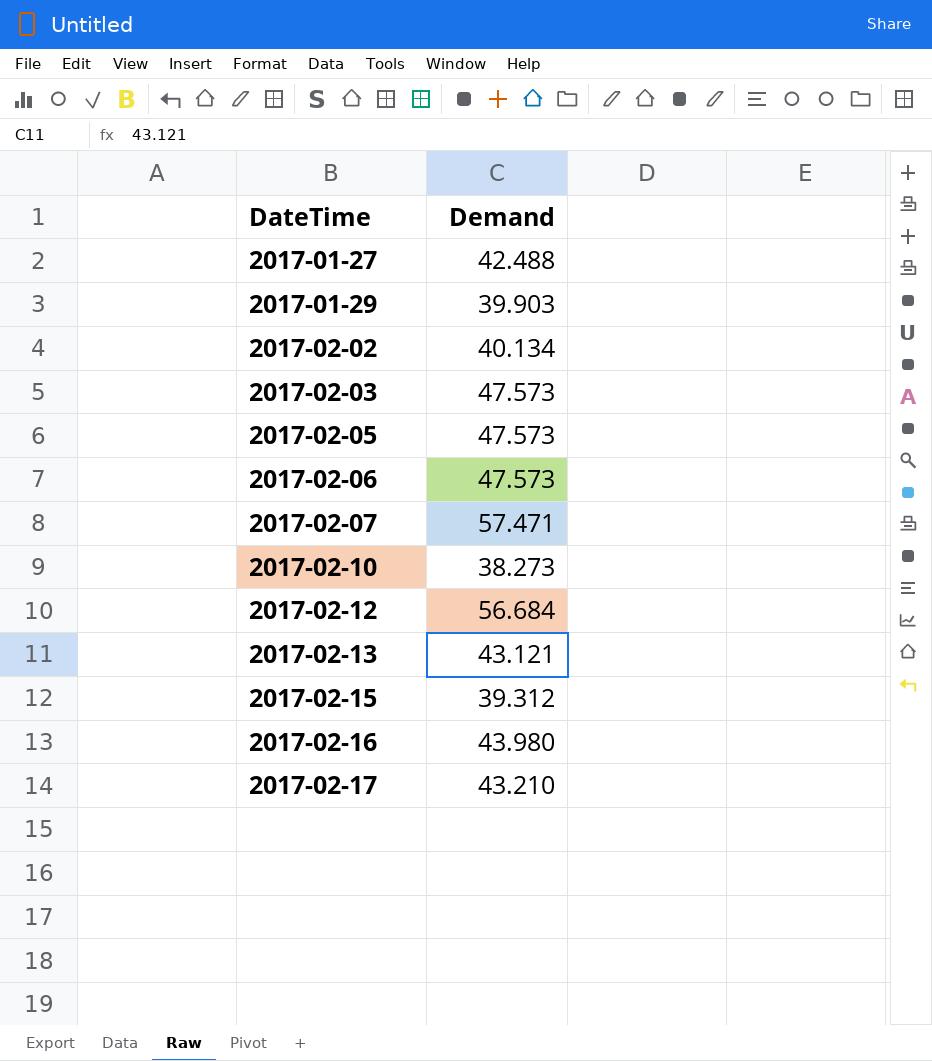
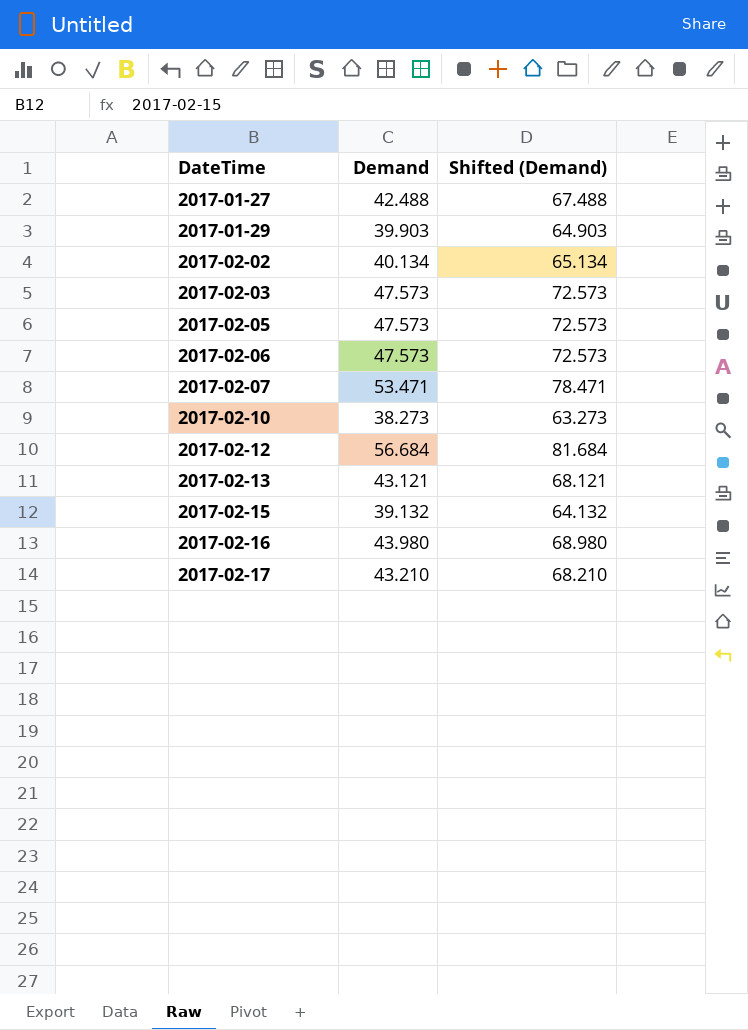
column Shifted (Demand) | formula: none -> [Demand] + 25
2017-02-07 | Demand: 57.471 -> 53.471
2017-02-15 | Demand: 39.312 -> 39.132

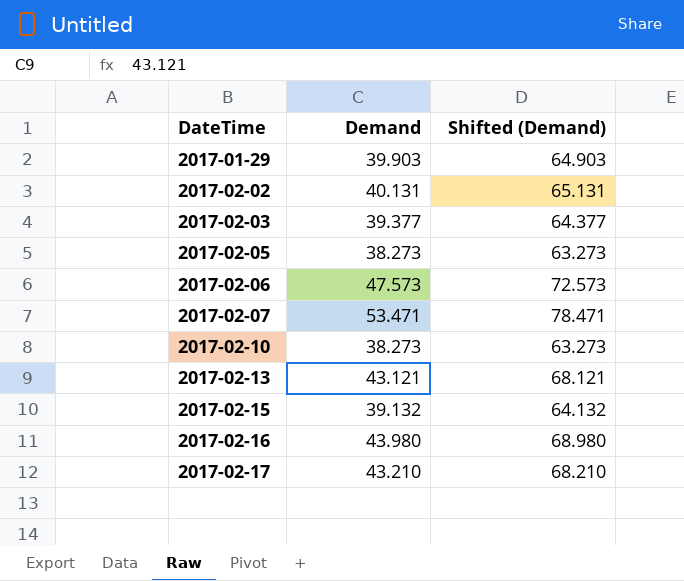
row 2017-01-27: 42.488 | 67.488 -> none
row 2017-02-12: 56.684 | 81.684 -> none
2017-02-02 | Demand: 40.134 -> 40.131
2017-02-02 | Shifted (Demand): 65.134 -> 65.131
2017-02-03 | Demand: 47.573 -> 39.377
2017-02-03 | Shifted (Demand): 72.573 -> 64.377
2017-02-05 | Demand: 47.573 -> 38.273
2017-02-05 | Shifted (Demand): 72.573 -> 63.273

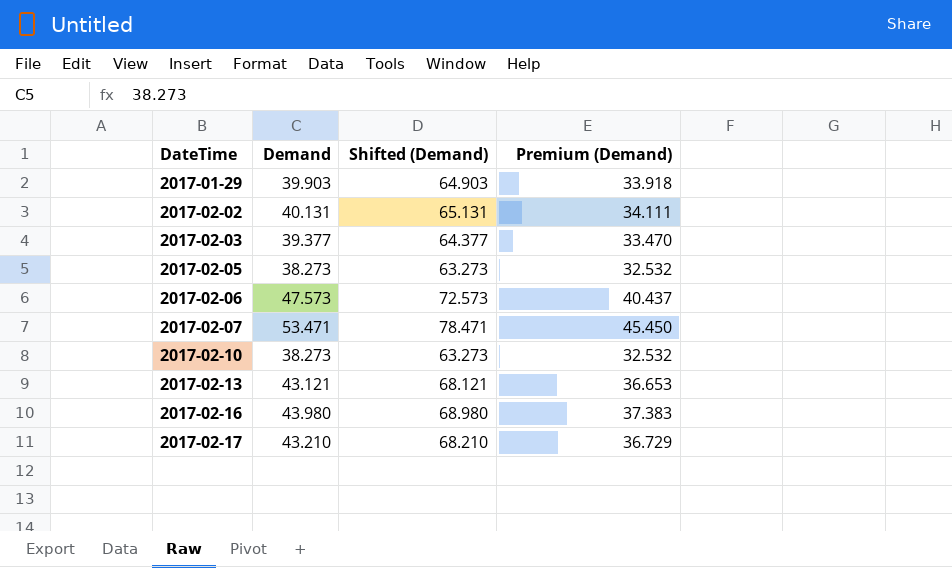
column Premium (Demand) | formula: none -> [Demand] * 0.85
row 2017-02-15: 39.132 | 64.132 -> none

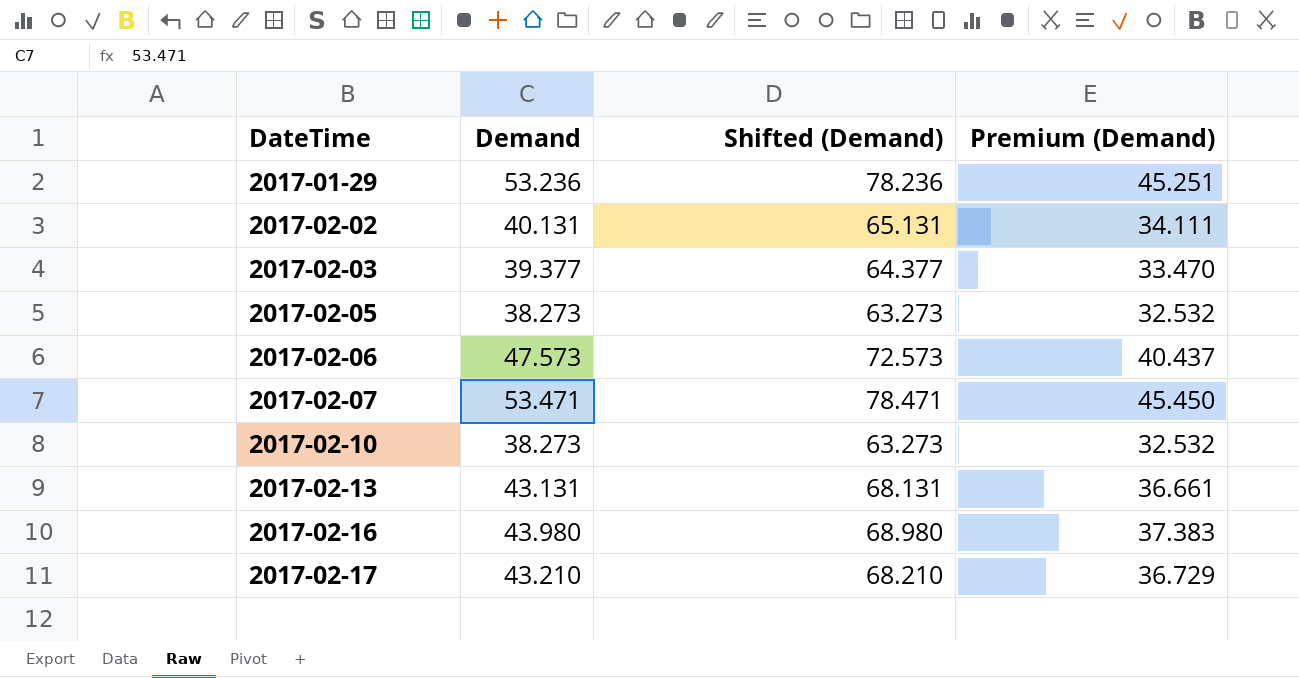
2017-01-29 | Demand: 39.903 -> 53.236
2017-01-29 | Shifted (Demand): 64.903 -> 78.236
2017-01-29 | Premium (Demand): 33.918 -> 45.251
2017-02-13 | Demand: 43.121 -> 43.131
2017-02-13 | Shifted (Demand): 68.121 -> 68.131
2017-02-13 | Premium (Demand): 36.653 -> 36.661

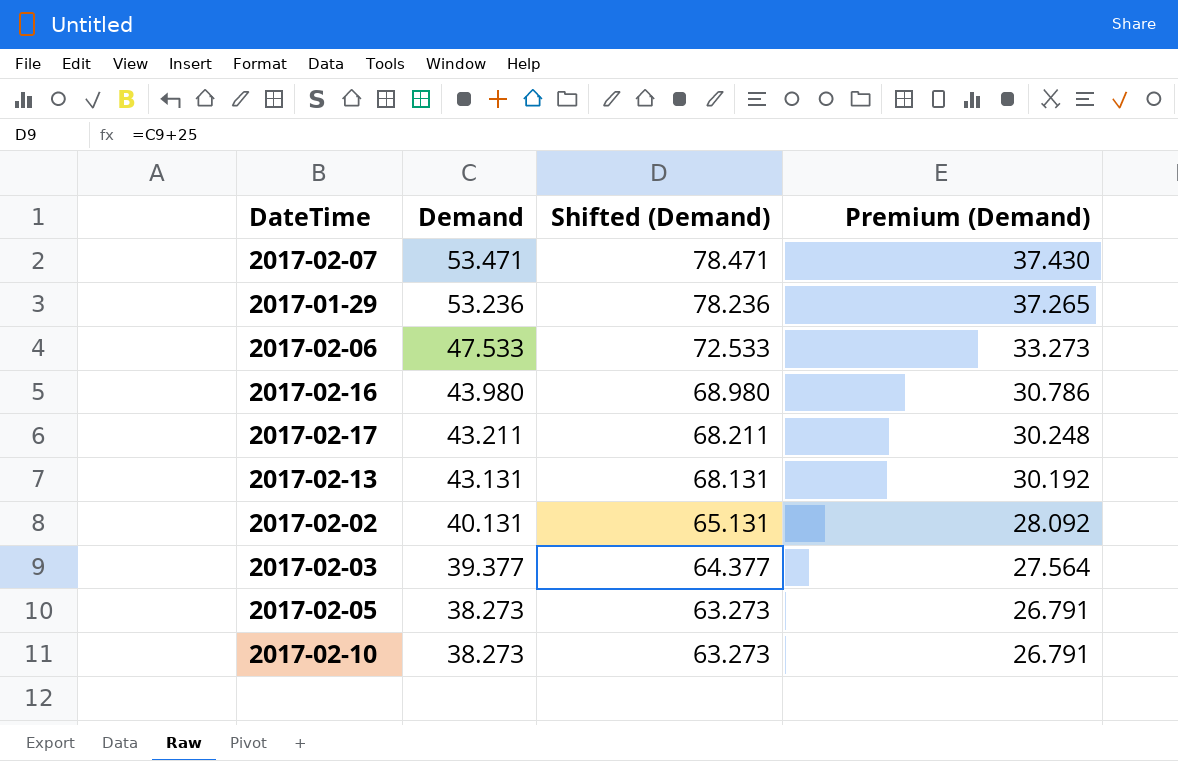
row order: DateTime ascending -> Demand descending
column Premium (Demand) | formula: [Demand] * 0.85 -> [Demand] * 0.7
2017-02-06 | Demand: 47.573 -> 47.533
2017-02-06 | Shifted (Demand): 72.573 -> 72.533
2017-02-17 | Demand: 43.210 -> 43.211
2017-02-17 | Shifted (Demand): 68.210 -> 68.211

